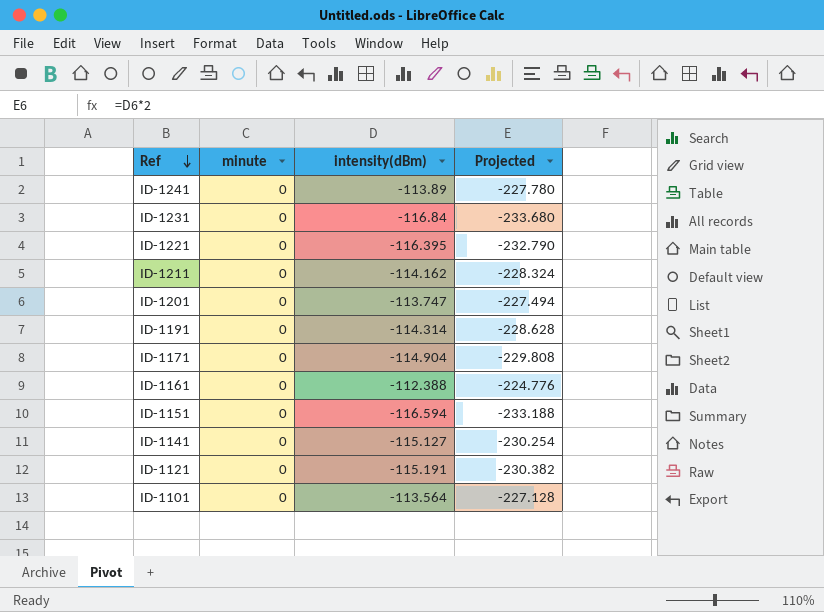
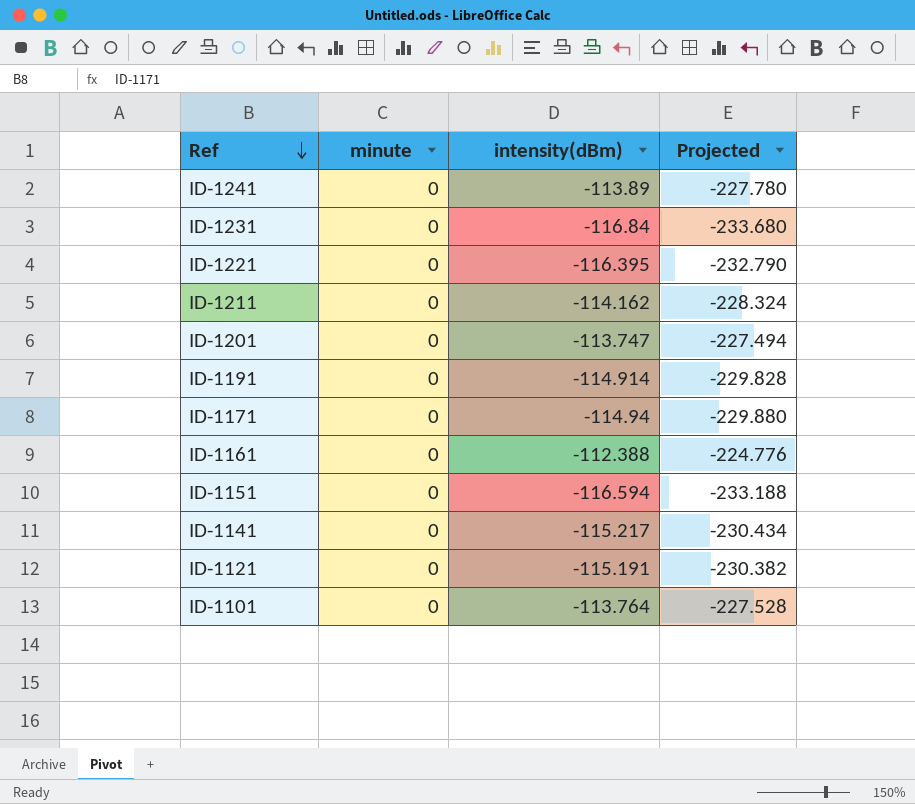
ID-1191 | intensity(dBm): -114.314 -> -114.914
ID-1191 | Projected: -228.628 -> -229.828
ID-1171 | intensity(dBm): -114.904 -> -114.94
ID-1171 | Projected: -229.808 -> -229.880
ID-1141 | intensity(dBm): -115.127 -> -115.217
ID-1141 | Projected: -230.254 -> -230.434
ID-1101 | intensity(dBm): -113.564 -> -113.764
ID-1101 | Projected: -227.128 -> -227.528

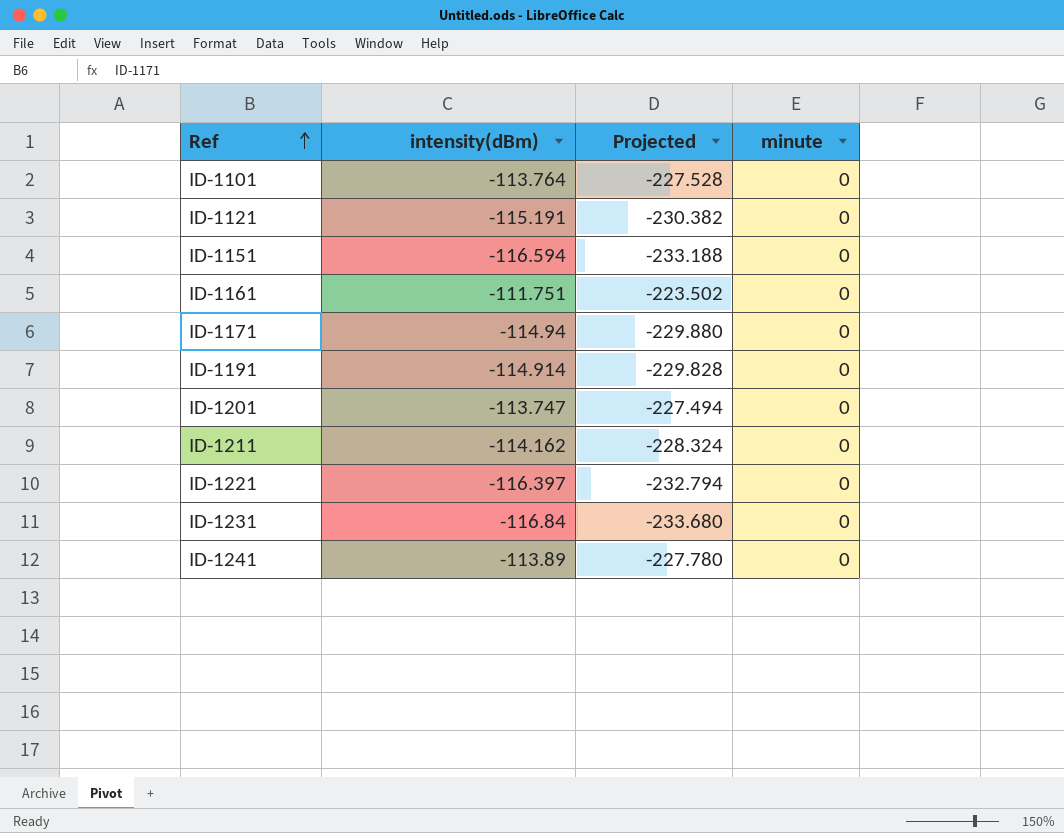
row order: Ref descending -> Ref ascending
column minute | position: 2 -> 4
row ID-1141: 0 | -115.217 | -230.434 -> none
ID-1161 | intensity(dBm): -112.388 -> -111.751
ID-1161 | Projected: -224.776 -> -223.502
ID-1221 | intensity(dBm): -116.395 -> -116.397
ID-1221 | Projected: -232.790 -> -232.794

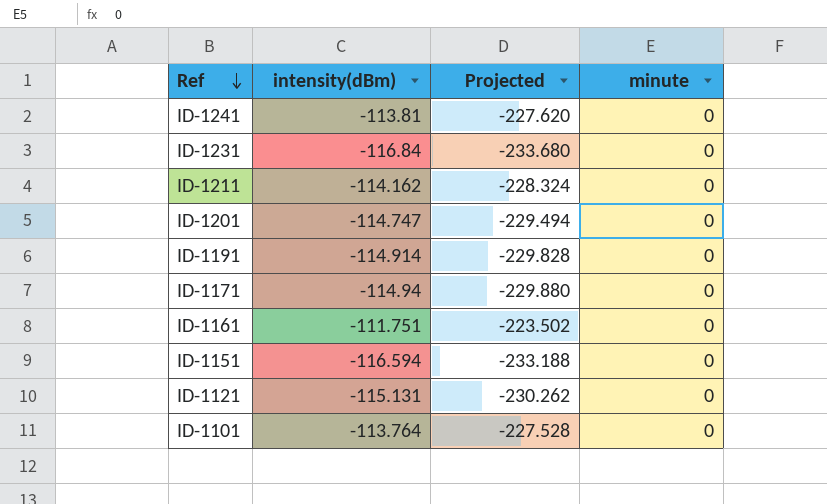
row order: Ref ascending -> Ref descending
row ID-1221: -116.397 | -232.794 | 0 -> none
ID-1241 | intensity(dBm): -113.89 -> -113.81
ID-1241 | Projected: -227.780 -> -227.620
ID-1201 | intensity(dBm): -113.747 -> -114.747
ID-1201 | Projected: -227.494 -> -229.494
ID-1121 | intensity(dBm): -115.191 -> -115.131
ID-1121 | Projected: -230.382 -> -230.262

